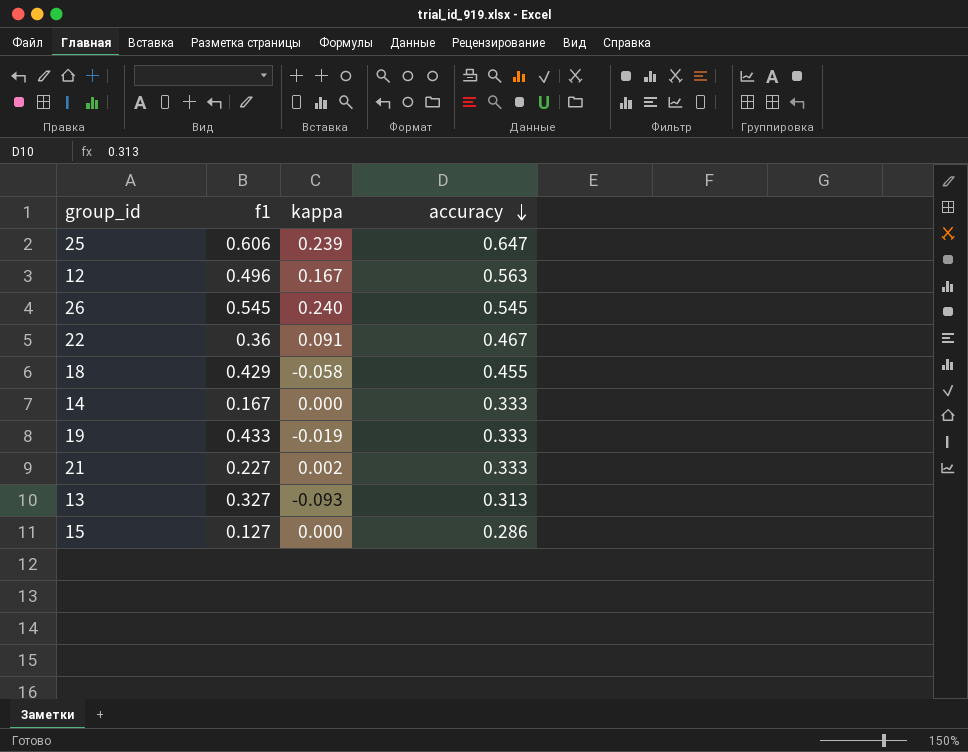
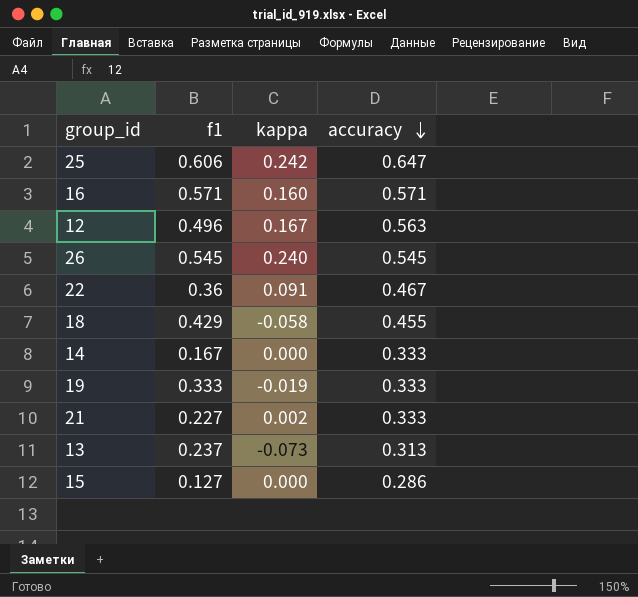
25 | kappa: 0.239 -> 0.242
row 16: none -> 0.571 | 0.160 | 0.571
19 | f1: 0.433 -> 0.333
13 | f1: 0.327 -> 0.237
13 | kappa: -0.093 -> -0.073

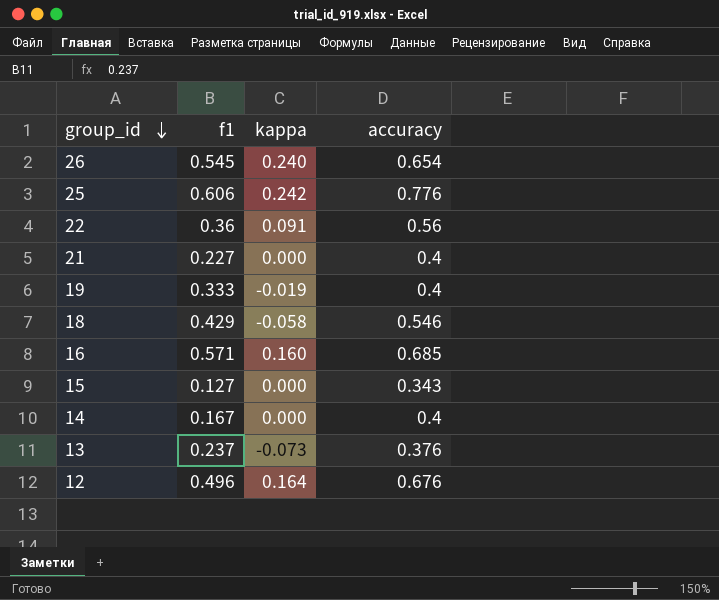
row order: accuracy descending -> group_id descending
26 | accuracy: 0.545 -> 0.654
25 | accuracy: 0.647 -> 0.776
22 | accuracy: 0.467 -> 0.56
21 | kappa: 0.002 -> 0.000
21 | accuracy: 0.333 -> 0.4
19 | accuracy: 0.333 -> 0.4
18 | accuracy: 0.455 -> 0.546
16 | accuracy: 0.571 -> 0.685
15 | accuracy: 0.286 -> 0.343
14 | accuracy: 0.333 -> 0.4
13 | accuracy: 0.313 -> 0.376
12 | kappa: 0.167 -> 0.164
12 | accuracy: 0.563 -> 0.676

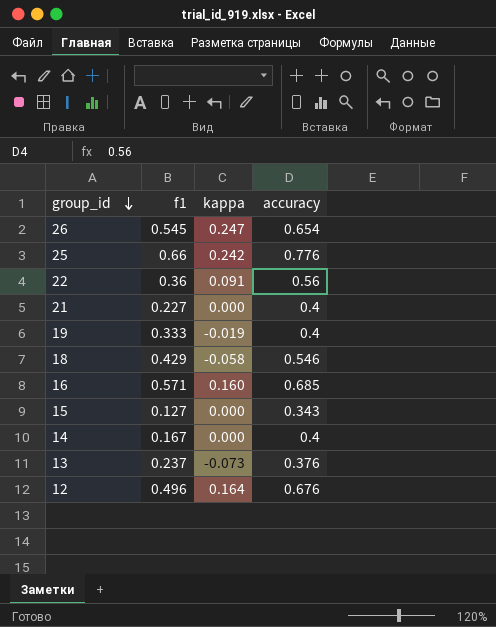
26 | kappa: 0.240 -> 0.247
25 | f1: 0.606 -> 0.66

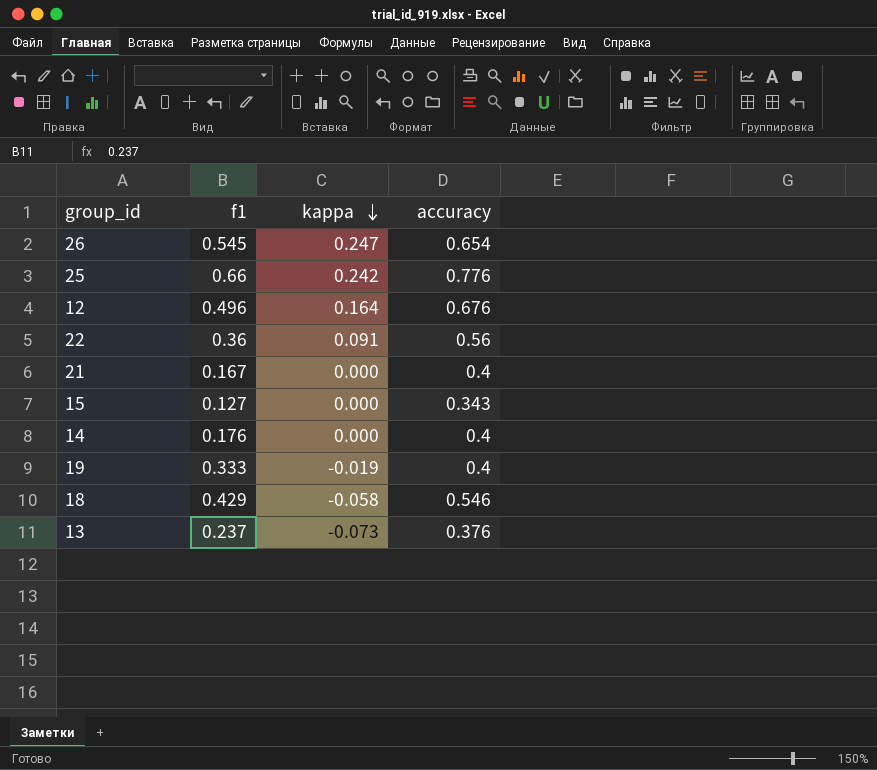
row order: group_id descending -> kappa descending
row 16: 0.571 | 0.160 | 0.685 -> none
21 | f1: 0.227 -> 0.167
14 | f1: 0.167 -> 0.176

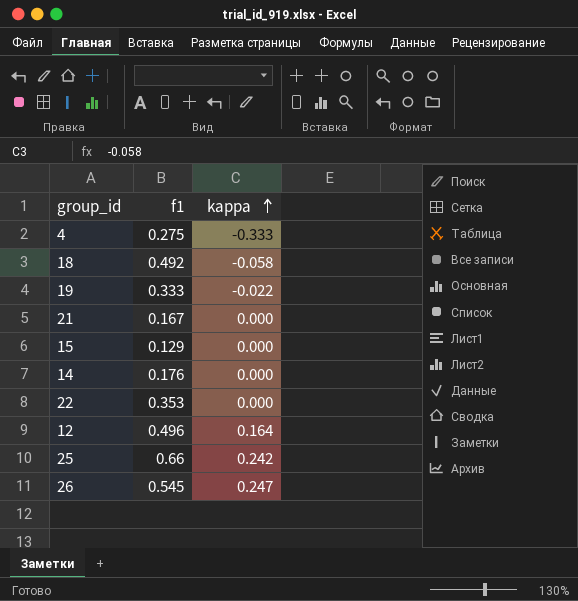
row order: kappa descending -> kappa ascending
column accuracy | position: 4 -> none
row 13: 0.237 | -0.073 | 0.376 -> none
row 4: none -> 0.275 | -0.333
18 | f1: 0.429 -> 0.492
19 | kappa: -0.019 -> -0.022
15 | f1: 0.127 -> 0.129
22 | f1: 0.36 -> 0.353
22 | kappa: 0.091 -> 0.000

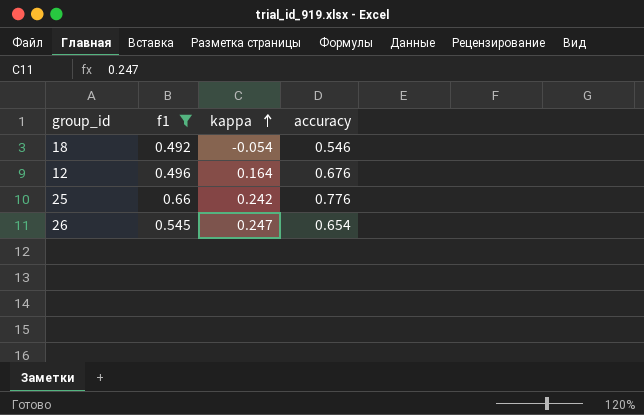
filter: none -> f1 >= 0.492
column accuracy | position: none -> 4
18 | kappa: -0.058 -> -0.054

